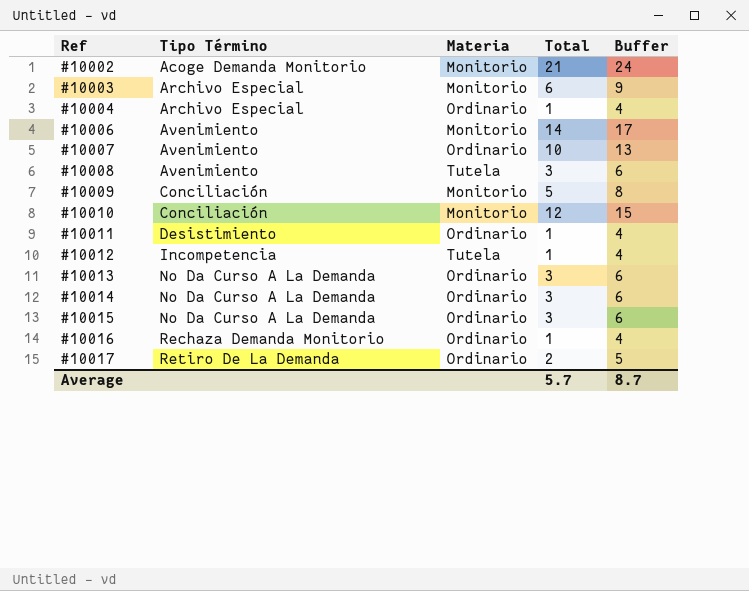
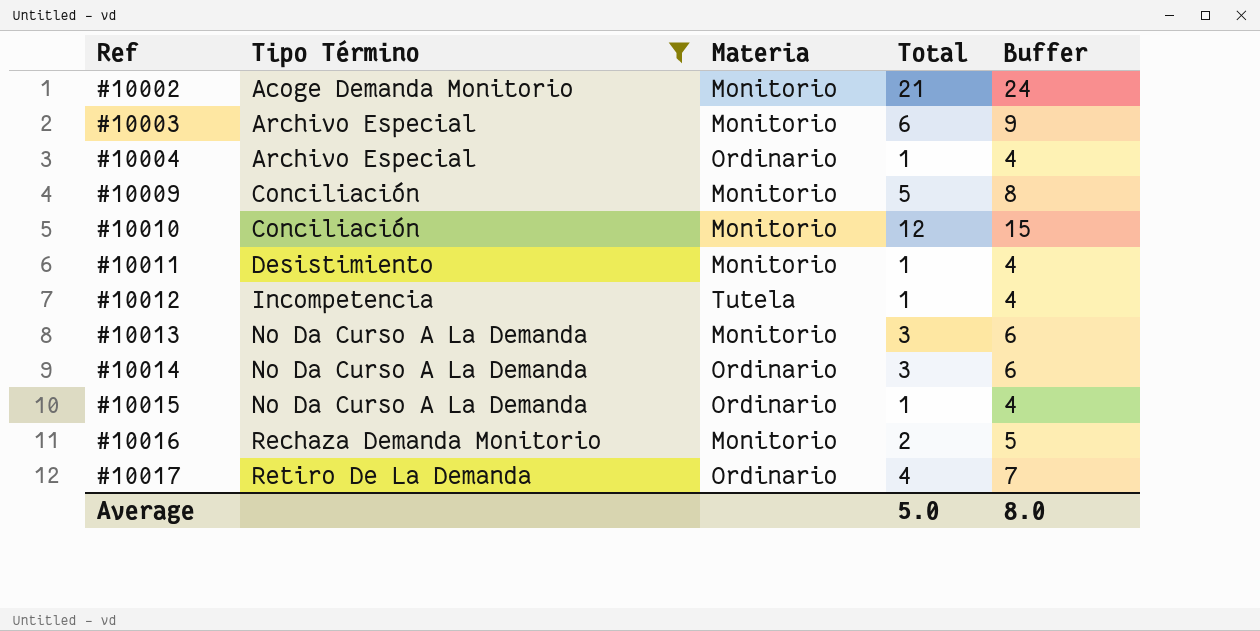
filter: none -> Tipo Término != Avenimiento
#10011 | Materia: Ordinario -> Monitorio
#10013 | Materia: Ordinario -> Monitorio
#10015 | Total: 3 -> 1
#10015 | Buffer: 6 -> 4
#10016 | Materia: Ordinario -> Monitorio
#10016 | Total: 1 -> 2
#10016 | Buffer: 4 -> 5
#10017 | Total: 2 -> 4
#10017 | Buffer: 5 -> 7
Average | Total: 5.7 -> 5.0
Average | Buffer: 8.7 -> 8.0

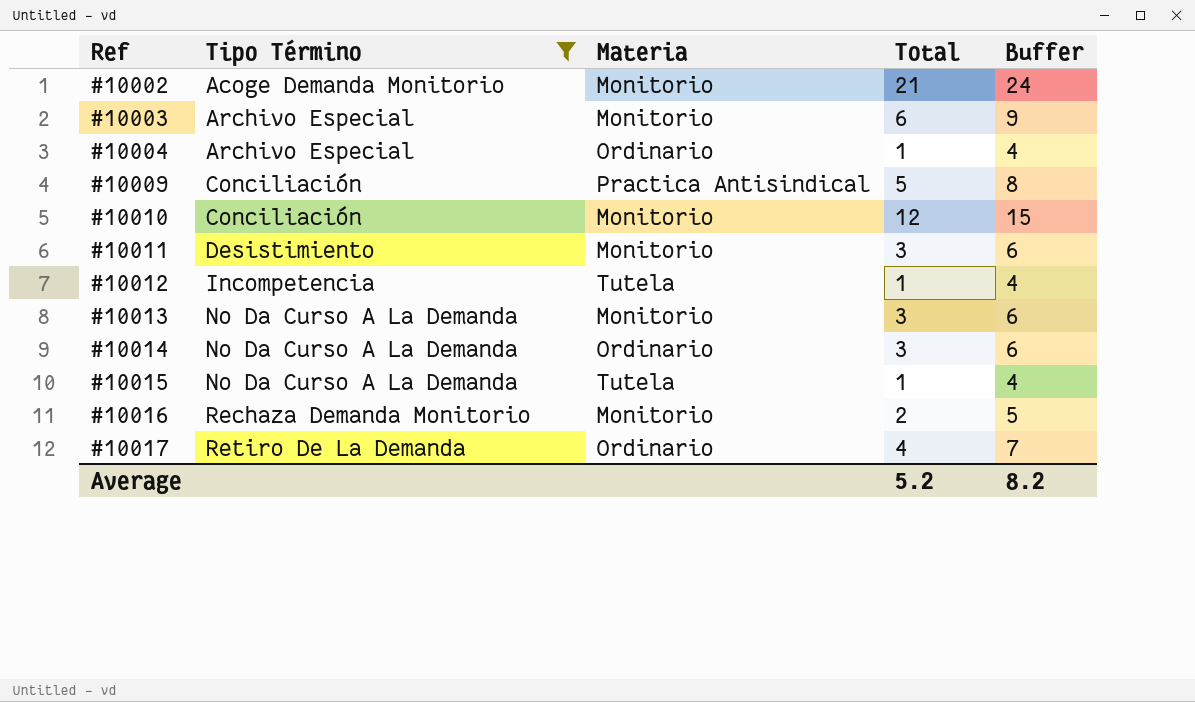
#10009 | Materia: Monitorio -> Practica Antisindical
#10011 | Total: 1 -> 3
#10011 | Buffer: 4 -> 6
#10015 | Materia: Ordinario -> Tutela
Average | Total: 5.0 -> 5.2
Average | Buffer: 8.0 -> 8.2

